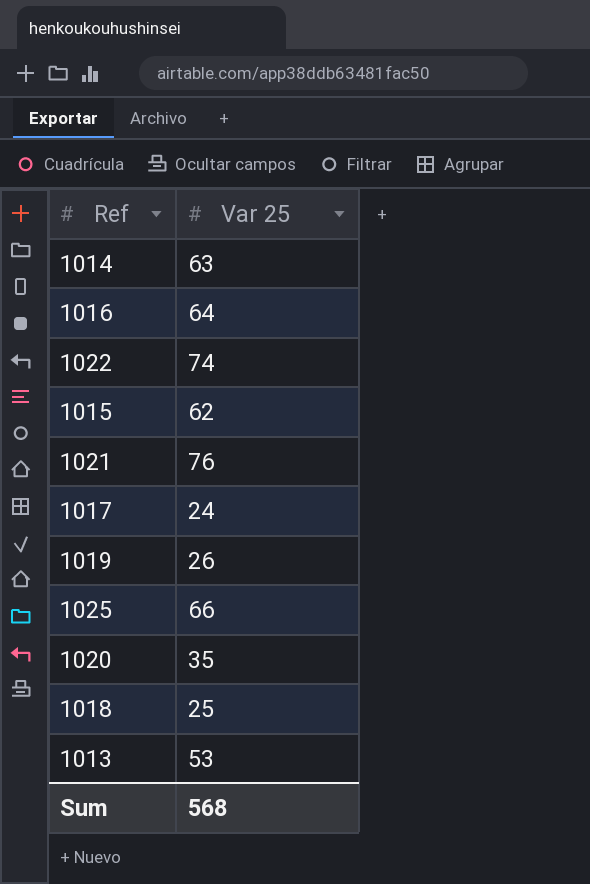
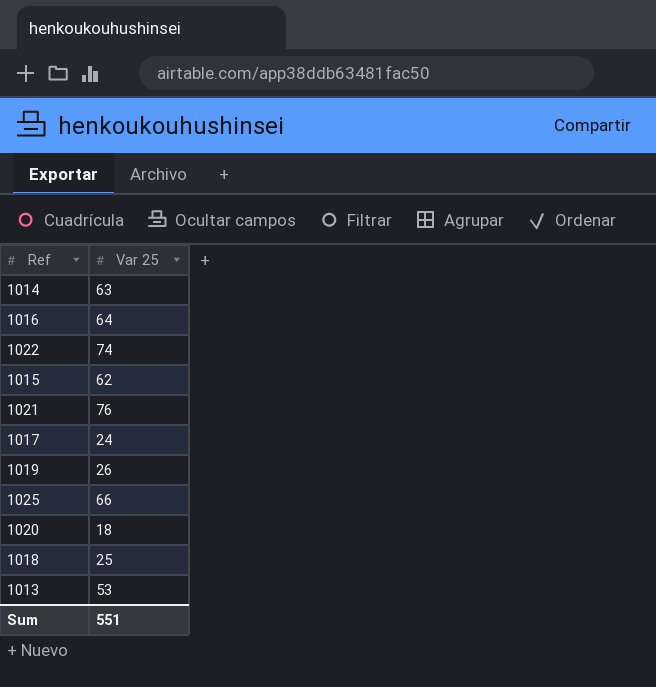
1020 | Var 25: 35 -> 18
Sum | Var 25: 568 -> 551

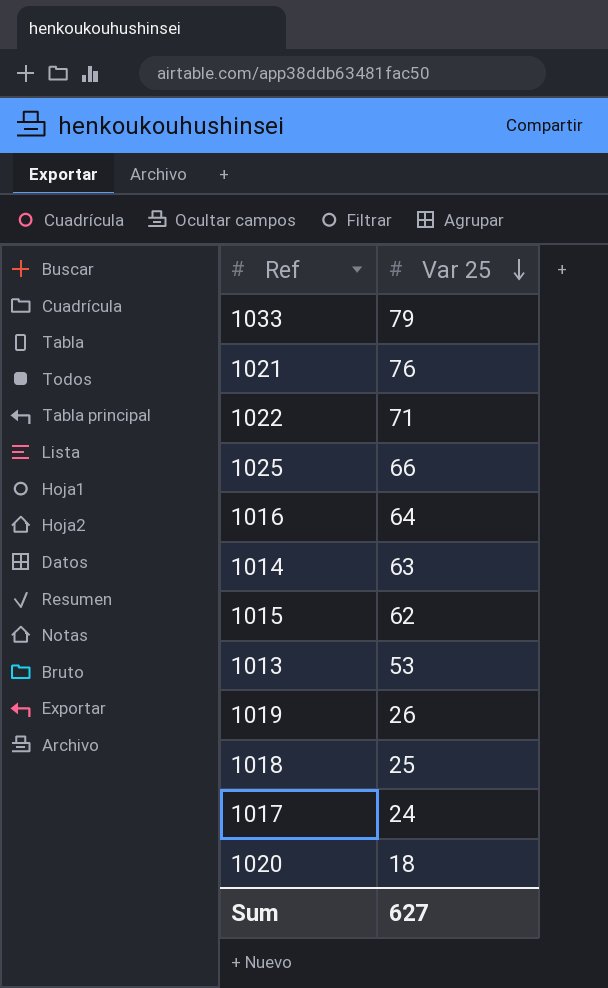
row order: none -> Var 25 descending
row 1033: none -> 79
1022 | Var 25: 74 -> 71
Sum | Var 25: 551 -> 627

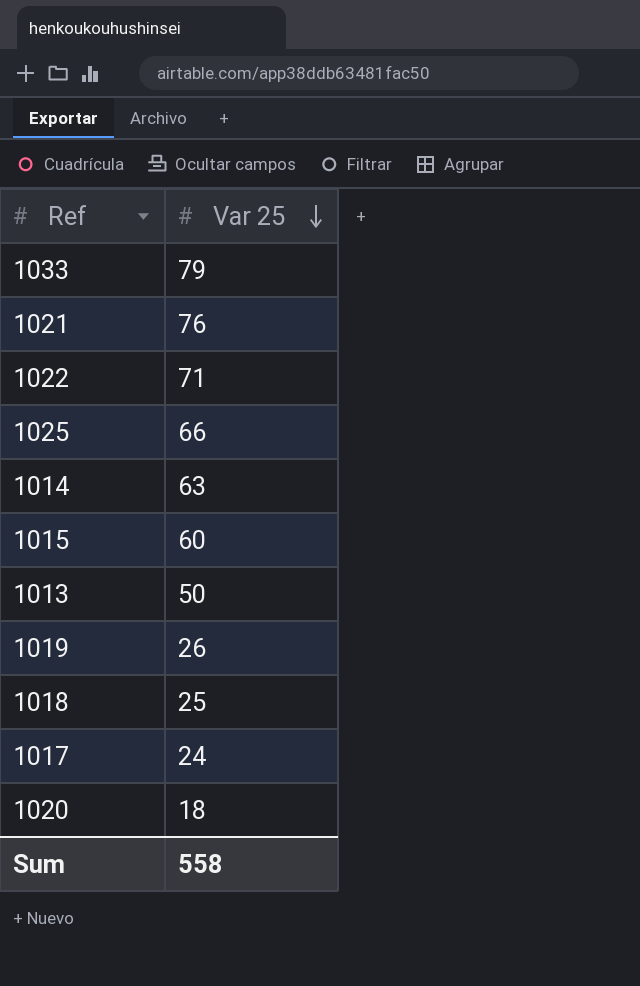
row 1016: 64 -> none
1015 | Var 25: 62 -> 60
1013 | Var 25: 53 -> 50
Sum | Var 25: 627 -> 558

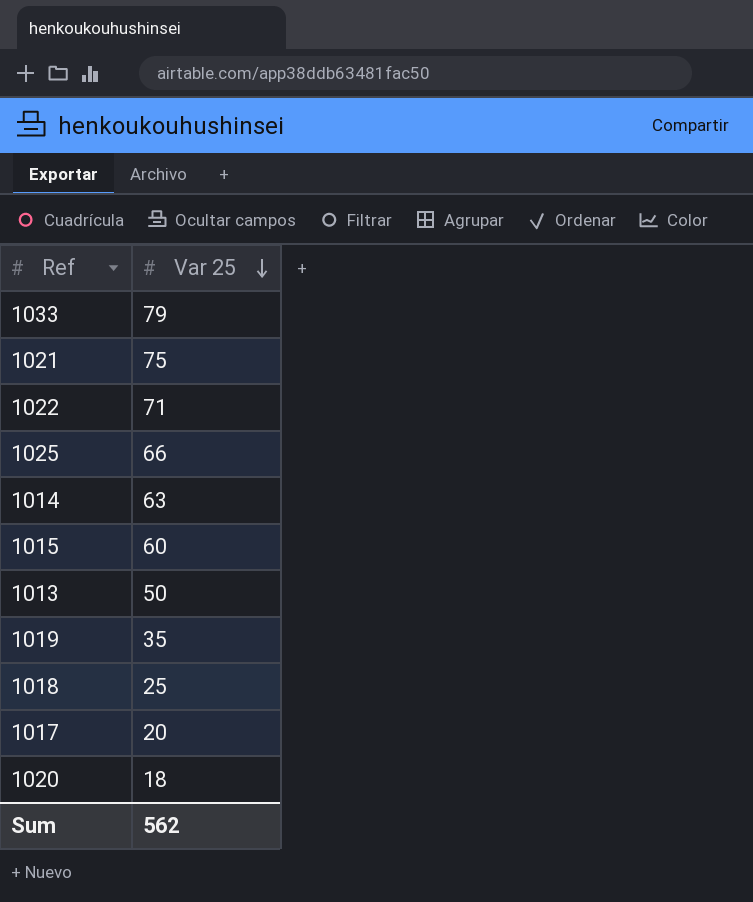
1021 | Var 25: 76 -> 75
1019 | Var 25: 26 -> 35
1017 | Var 25: 24 -> 20
Sum | Var 25: 558 -> 562

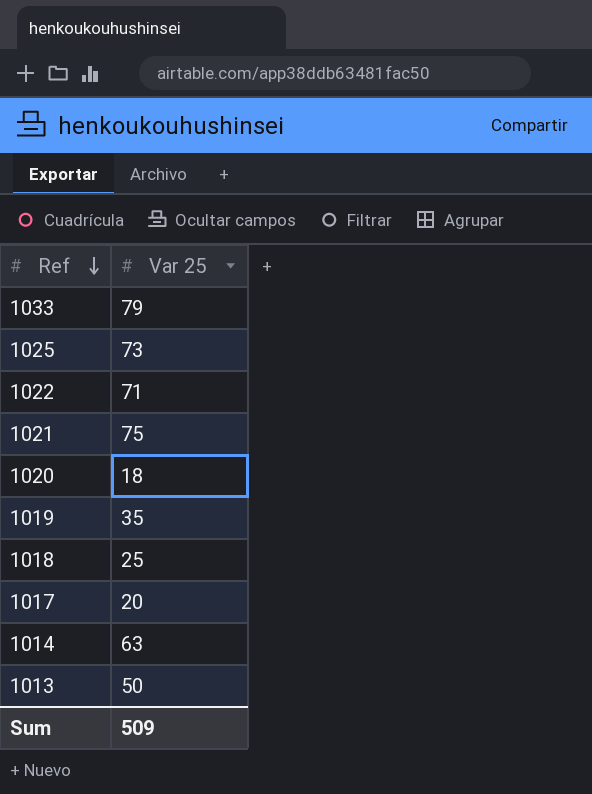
row order: Var 25 descending -> Ref descending
row 1015: 60 -> none
1025 | Var 25: 66 -> 73
Sum | Var 25: 562 -> 509

